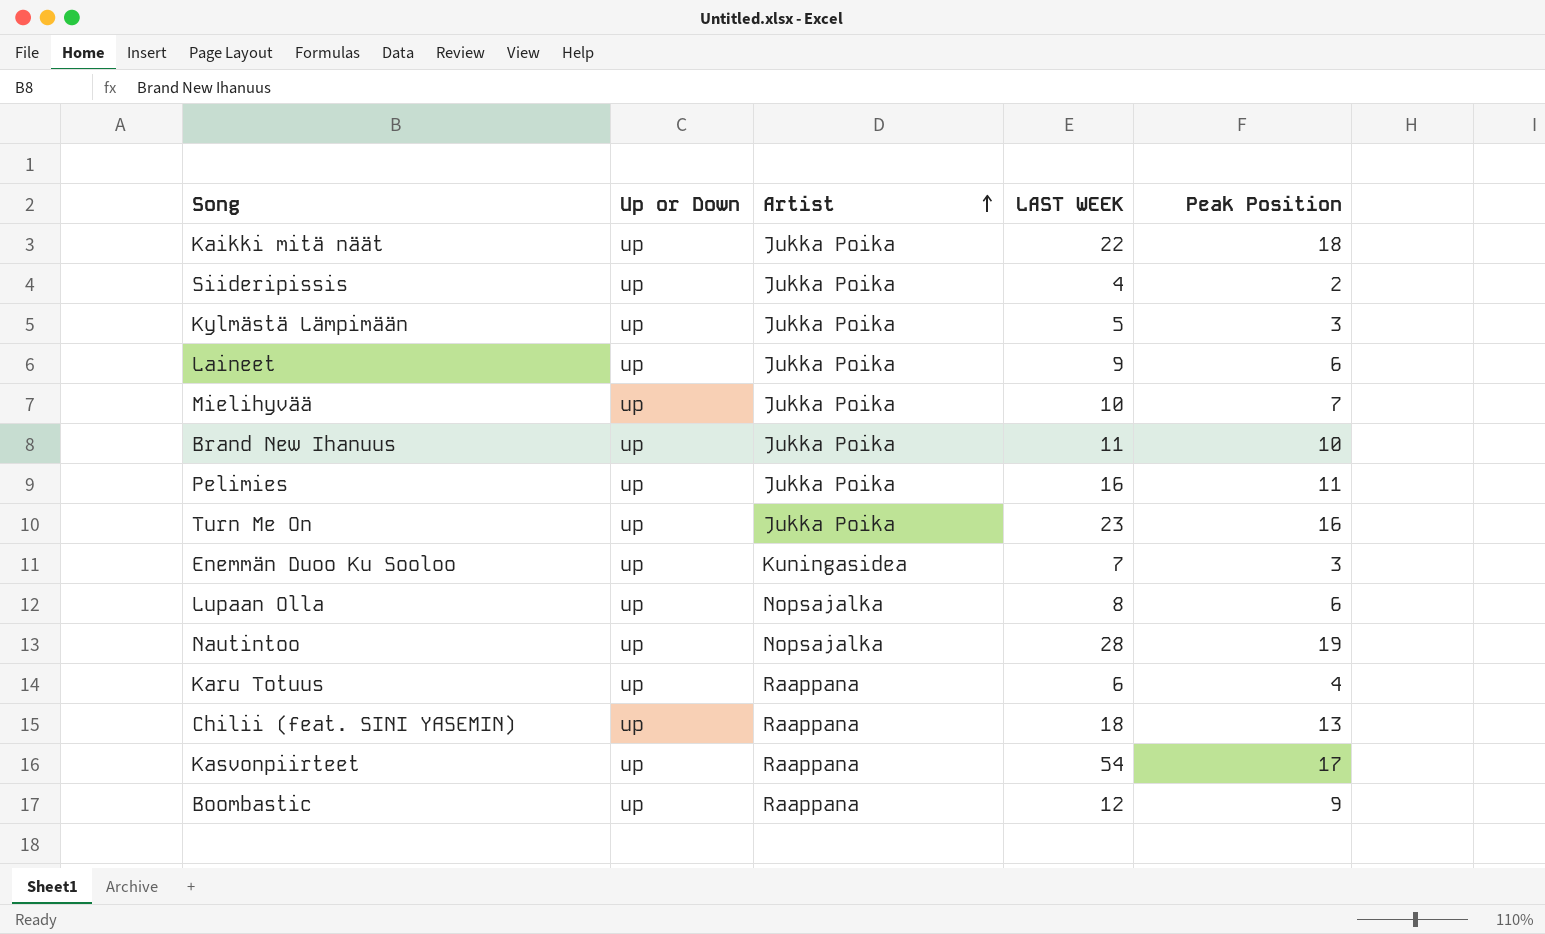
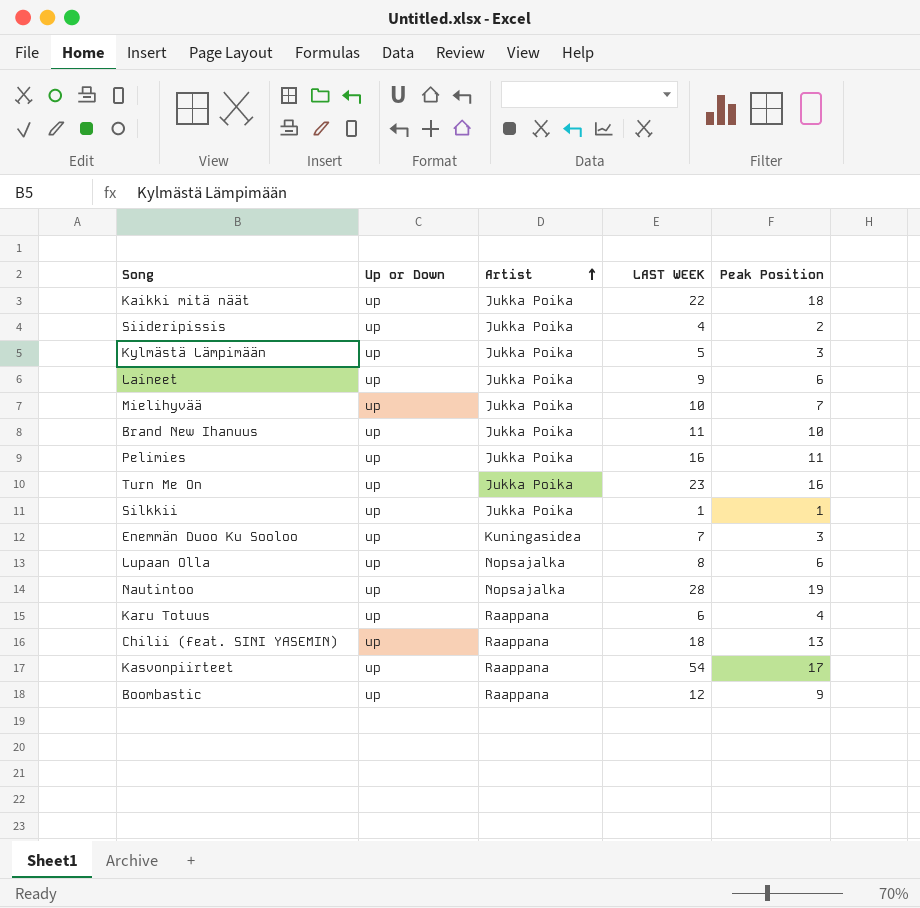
row Silkkii: none -> up | Jukka Poika | 1 | 1

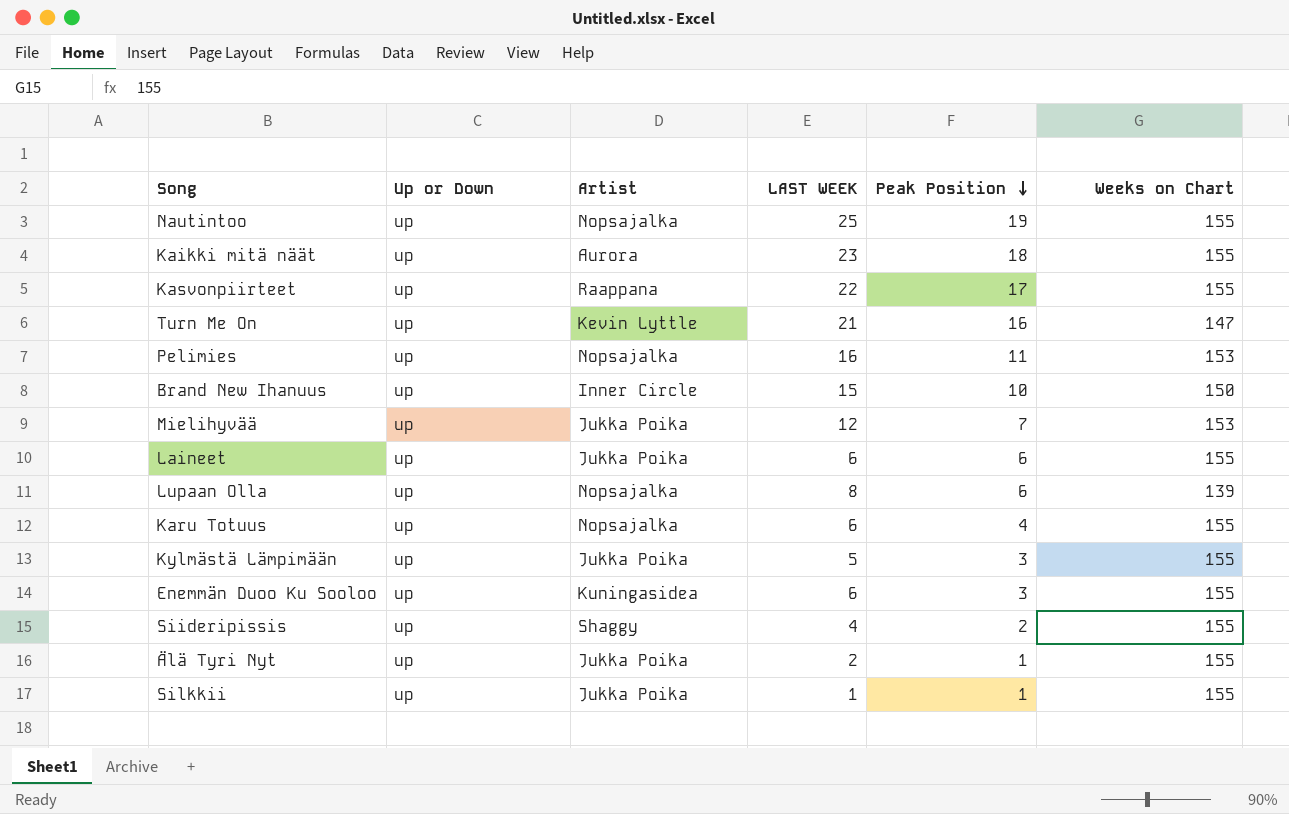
row order: Artist ascending -> Peak Position descending
column Weeks on Chart | position: none -> 6
row Chilii (feat. SINI YASEMIN): up | Raappana | 18 | 13 -> none
row Boombastic: up | Raappana | 12 | 9 -> none
Nautintoo | LAST WEEK: 28 -> 25
Kaikki mitä näät | Artist: Jukka Poika -> Aurora
Kaikki mitä näät | LAST WEEK: 22 -> 23
Kasvonpiirteet | LAST WEEK: 54 -> 22
Turn Me On | Artist: Jukka Poika -> Kevin Lyttle
Turn Me On | LAST WEEK: 23 -> 21
Pelimies | Artist: Jukka Poika -> Nopsajalka
Brand New Ihanuus | Artist: Jukka Poika -> Inner Circle
Brand New Ihanuus | LAST WEEK: 11 -> 15
Mielihyvää | LAST WEEK: 10 -> 12
Laineet | LAST WEEK: 9 -> 6
Karu Totuus | Artist: Raappana -> Nopsajalka
Enemmän Duoo Ku Sooloo | LAST WEEK: 7 -> 6
Siideripissis | Artist: Jukka Poika -> Shaggy
row Älä Tyri Nyt: none -> up | Jukka Poika | 2 | 1 | 155

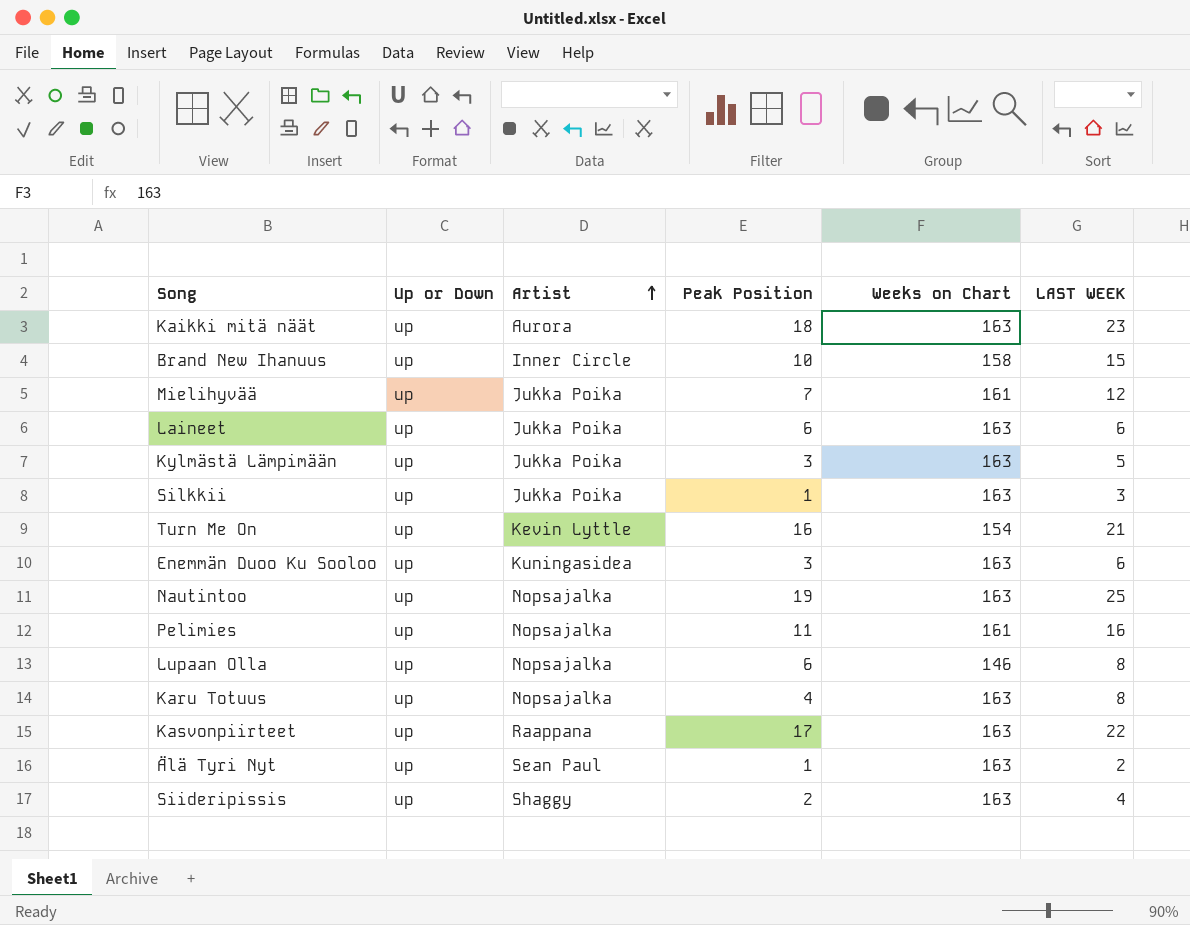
row order: Peak Position descending -> Artist ascending
column LAST WEEK | position: 4 -> 6
Kaikki mitä näät | Weeks on Chart: 155 -> 163
Brand New Ihanuus | Weeks on Chart: 150 -> 158
Mielihyvää | Weeks on Chart: 153 -> 161
Laineet | Weeks on Chart: 155 -> 163
Kylmästä Lämpimään | Weeks on Chart: 155 -> 163
Silkkii | Weeks on Chart: 155 -> 163
Silkkii | LAST WEEK: 1 -> 3
Turn Me On | Weeks on Chart: 147 -> 154
Enemmän Duoo Ku Sooloo | Weeks on Chart: 155 -> 163
Nautintoo | Weeks on Chart: 155 -> 163
Pelimies | Weeks on Chart: 153 -> 161
Lupaan Olla | Weeks on Chart: 139 -> 146
Karu Totuus | Weeks on Chart: 155 -> 163
Karu Totuus | LAST WEEK: 6 -> 8
Kasvonpiirteet | Weeks on Chart: 155 -> 163
Älä Tyri Nyt | Artist: Jukka Poika -> Sean Paul
Älä Tyri Nyt | Weeks on Chart: 155 -> 163
Siideripissis | Weeks on Chart: 155 -> 163

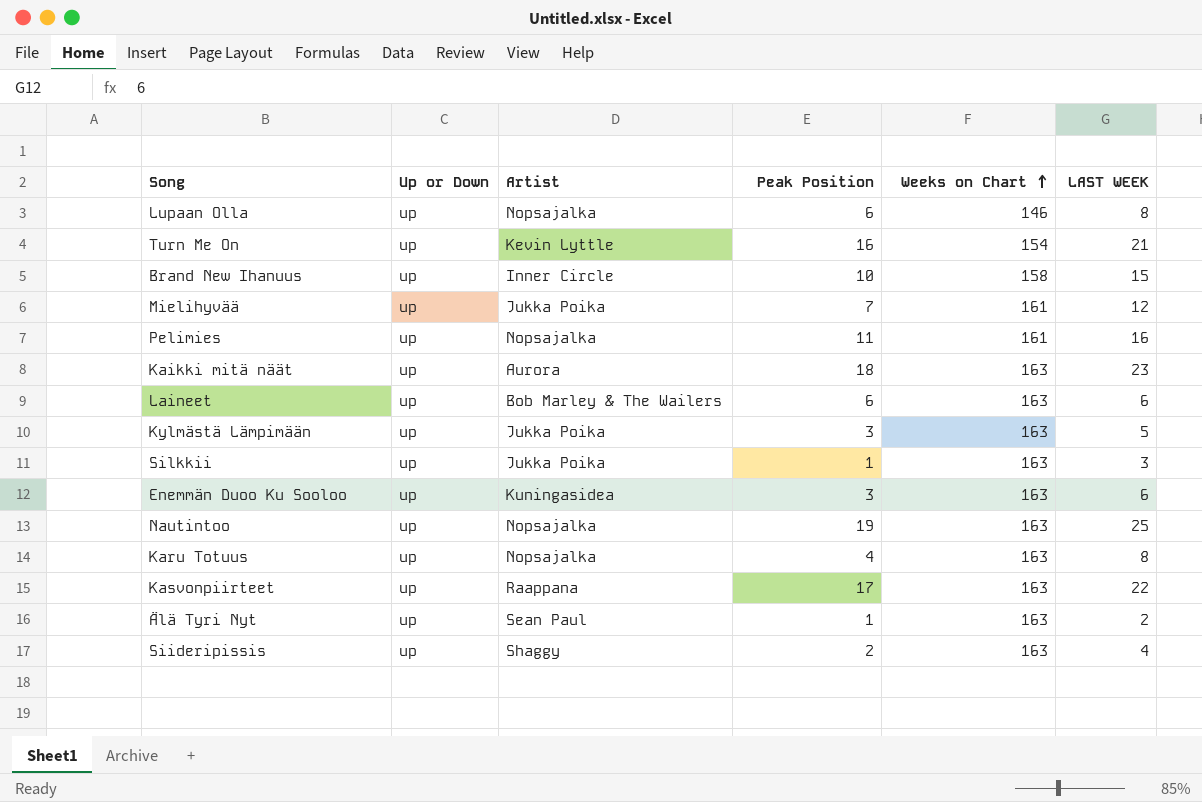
row order: Artist ascending -> Weeks on Chart ascending
Laineet | Artist: Jukka Poika -> Bob Marley & The Wailers

